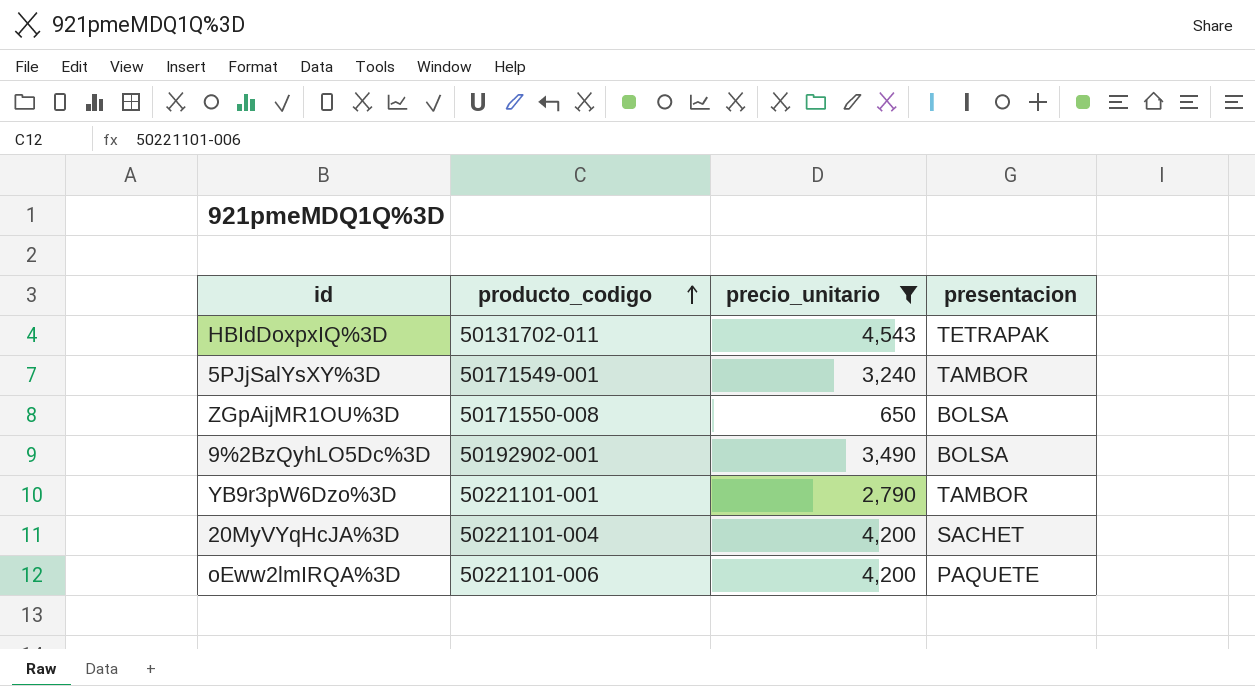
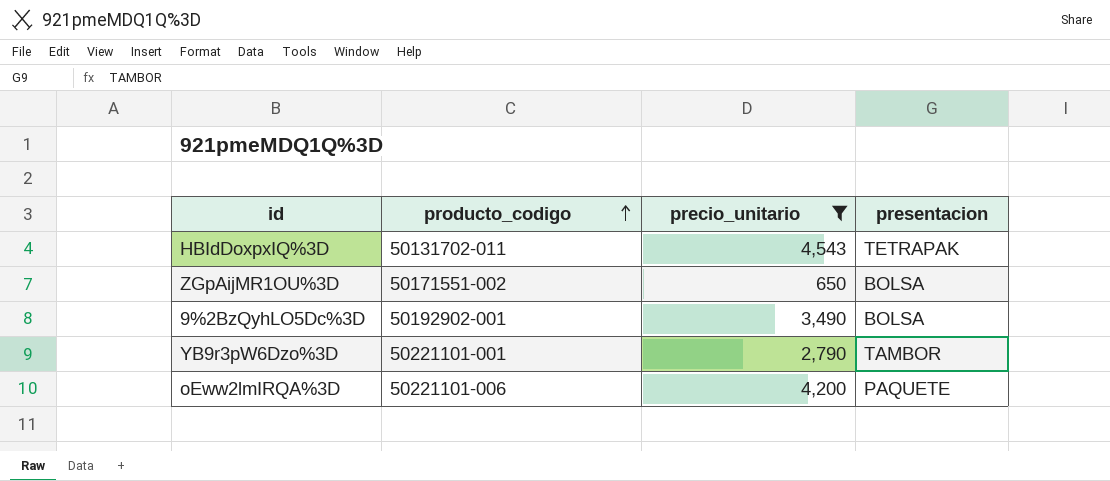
row 5PJjSalYsXY%3D: 50171549-001 | 3,240 | TAMBOR -> none
row 20MyVYqHcJA%3D: 50221101-004 | 4,200 | SACHET -> none
ZGpAijMR1OU%3D | producto_codigo: 50171550-008 -> 50171551-002

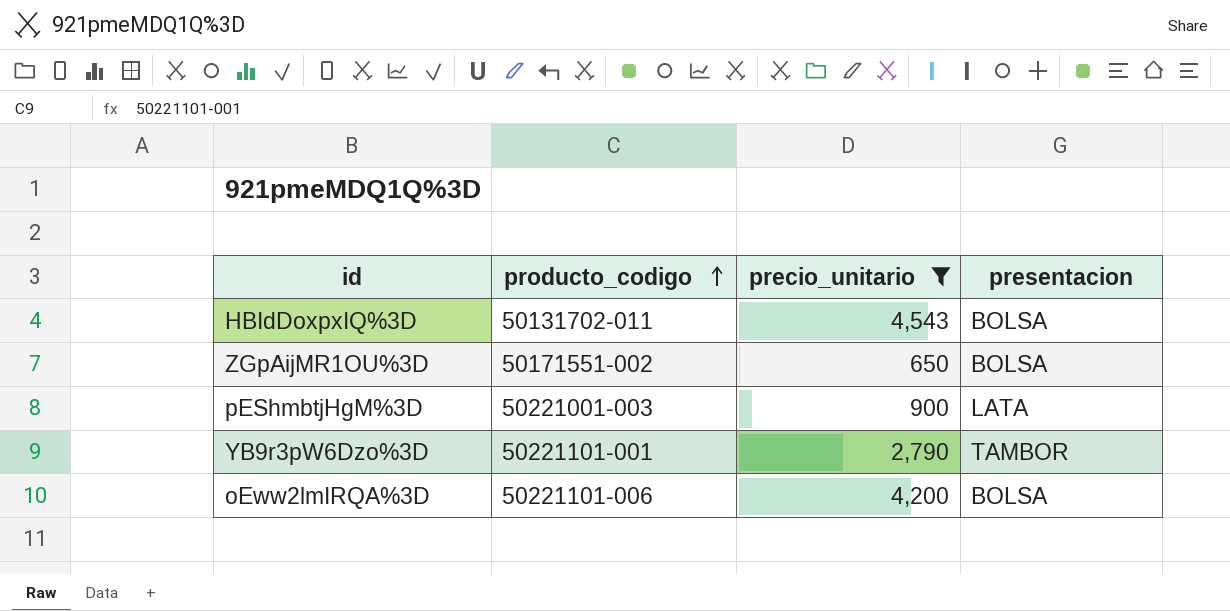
row 9%2BzQyhLO5Dc%3D: 50192902-001 | 3,490 | BOLSA -> none
HBIdDoxpxIQ%3D | presentacion: TETRAPAK -> BOLSA
row pEShmbtjHgM%3D: none -> 50221001-003 | 900 | LATA
oEww2lmIRQA%3D | presentacion: PAQUETE -> BOLSA

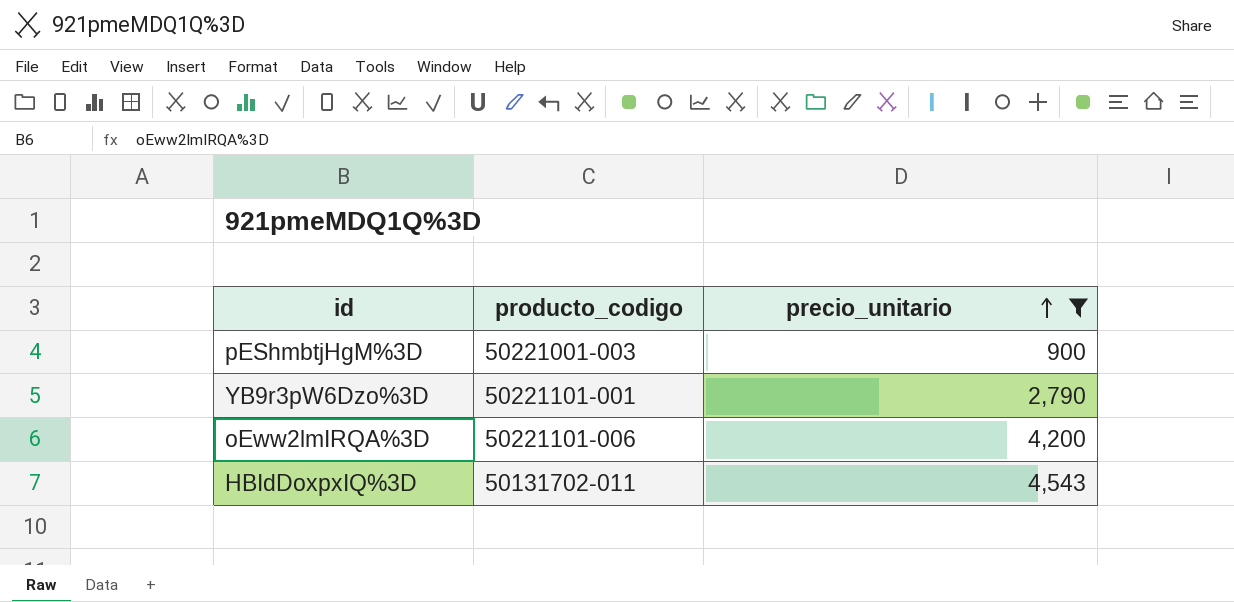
row order: producto_codigo ascending -> precio_unitario ascending
column presentacion | position: 4 -> none
row ZGpAijMR1OU%3D: 50171551-002 | 650 | BOLSA -> none

